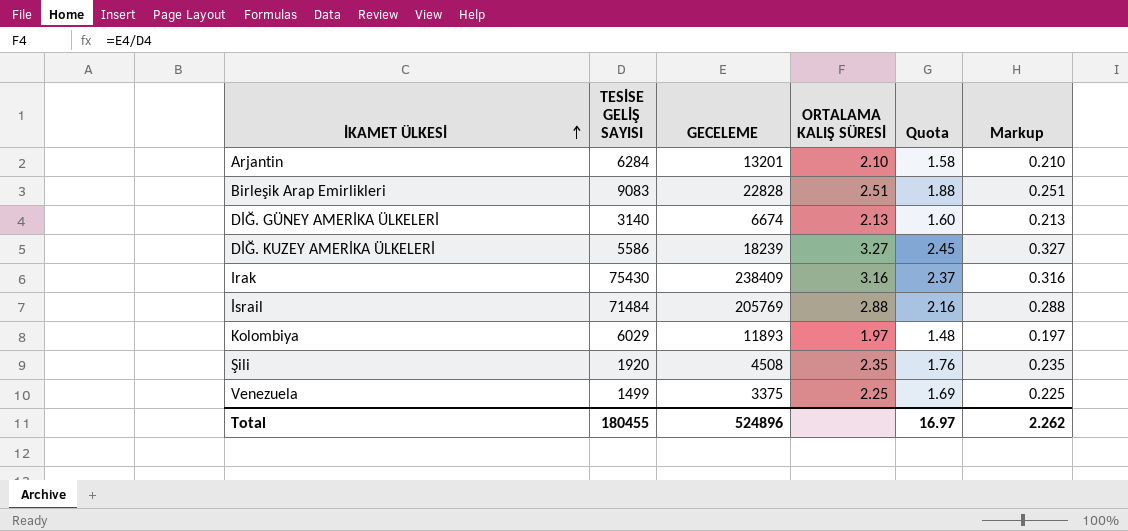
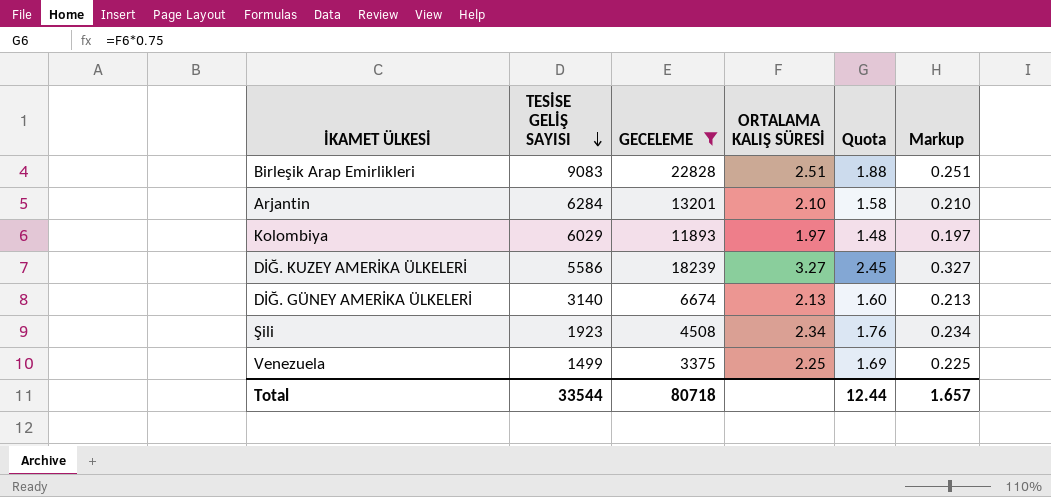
filter: none -> GECELEME <= 22828
row order: İKAMET ÜLKESİ ascending -> TESİSE GELİŞ SAYISI descending
Şili | TESİSE GELİŞ SAYISI: 1920 -> 1923
Şili | ORTALAMA KALIŞ SÜRESİ: 2.35 -> 2.34
Şili | Markup: 0.235 -> 0.234
Total | TESİSE GELİŞ SAYISI: 180455 -> 33544
Total | GECELEME: 524896 -> 80718
Total | Quota: 16.97 -> 12.44
Total | Markup: 2.262 -> 1.657

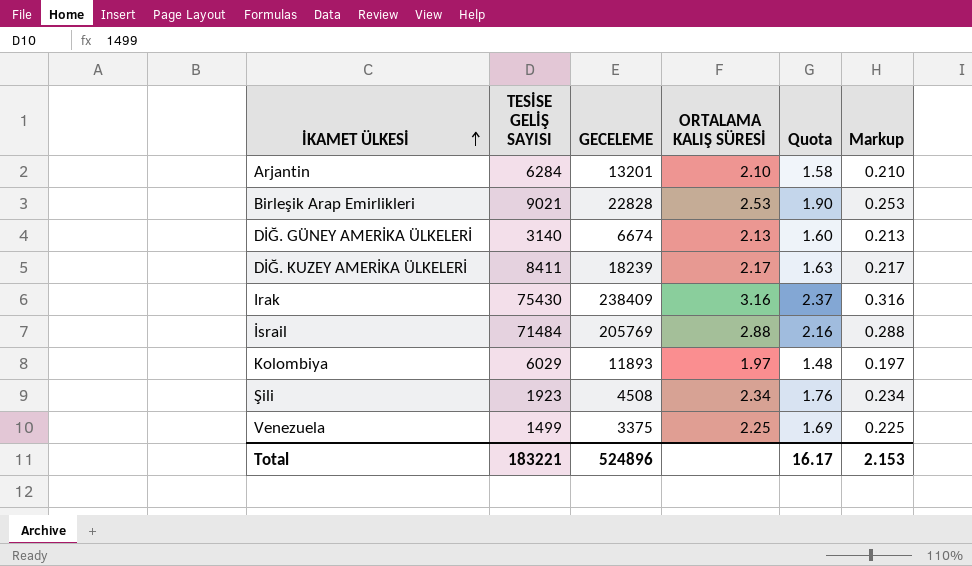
filter: GECELEME <= 22828 -> none
row order: TESİSE GELİŞ SAYISI descending -> İKAMET ÜLKESİ ascending
Birleşik Arap Emirlikleri | TESİSE GELİŞ SAYISI: 9083 -> 9021
Birleşik Arap Emirlikleri | ORTALAMA KALIŞ SÜRESİ: 2.51 -> 2.53
Birleşik Arap Emirlikleri | Quota: 1.88 -> 1.90
Birleşik Arap Emirlikleri | Markup: 0.251 -> 0.253
DİĞ. KUZEY AMERİKA ÜLKELERİ | TESİSE GELİŞ SAYISI: 5586 -> 8411
DİĞ. KUZEY AMERİKA ÜLKELERİ | ORTALAMA KALIŞ SÜRESİ: 3.27 -> 2.17
DİĞ. KUZEY AMERİKA ÜLKELERİ | Quota: 2.45 -> 1.63
DİĞ. KUZEY AMERİKA ÜLKELERİ | Markup: 0.327 -> 0.217
Total | TESİSE GELİŞ SAYISI: 33544 -> 183221
Total | GECELEME: 80718 -> 524896
Total | Quota: 12.44 -> 16.17
Total | Markup: 1.657 -> 2.153

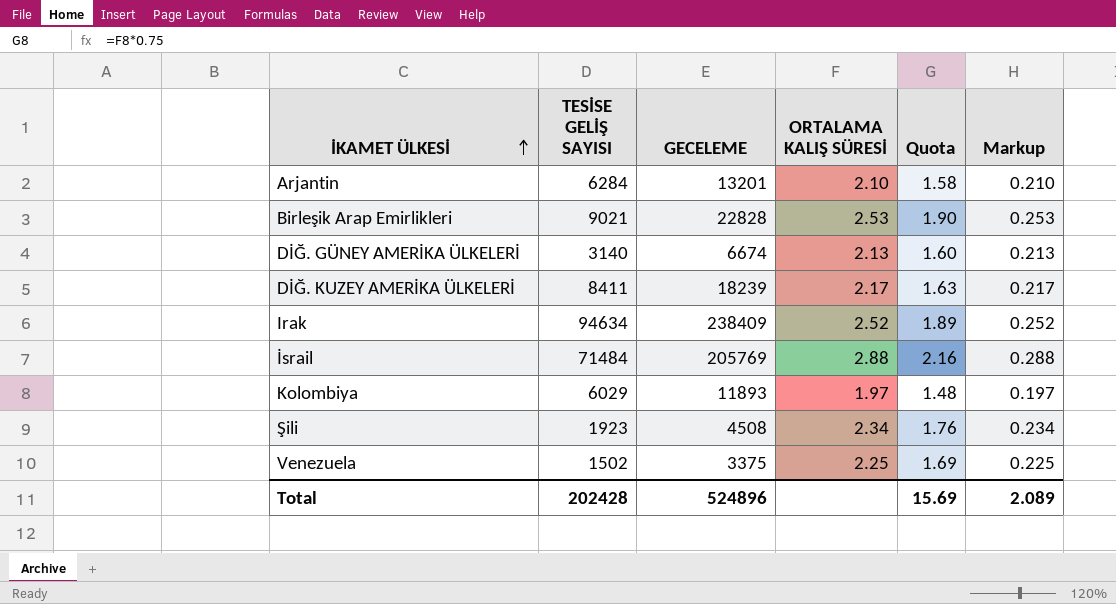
Irak | TESİSE GELİŞ SAYISI: 75430 -> 94634
Irak | ORTALAMA KALIŞ SÜRESİ: 3.16 -> 2.52
Irak | Quota: 2.37 -> 1.89
Irak | Markup: 0.316 -> 0.252
Venezuela | TESİSE GELİŞ SAYISI: 1499 -> 1502
Total | TESİSE GELİŞ SAYISI: 183221 -> 202428
Total | Quota: 16.17 -> 15.69
Total | Markup: 2.153 -> 2.089

